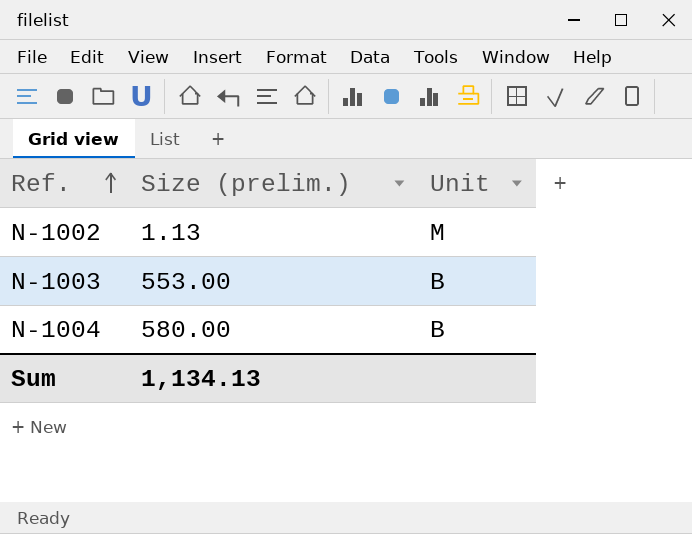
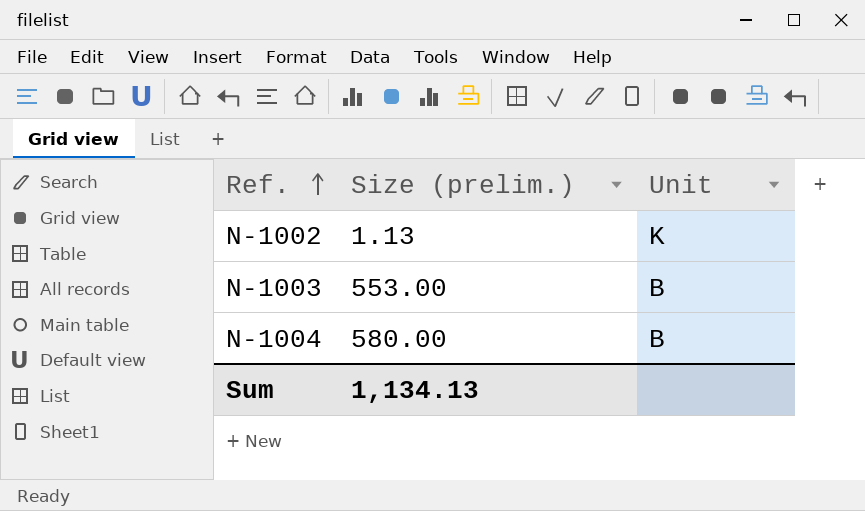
N-1002 | Unit: M -> K

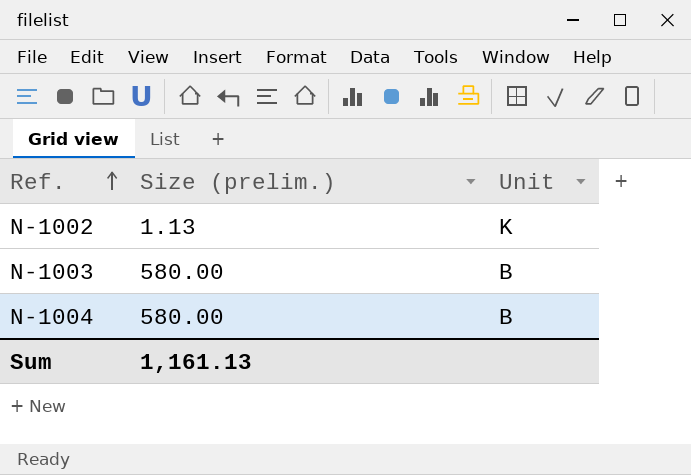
N-1003 | Size (prelim.): 553.00 -> 580.00
Sum | Size (prelim.): 1,134.13 -> 1,161.13

